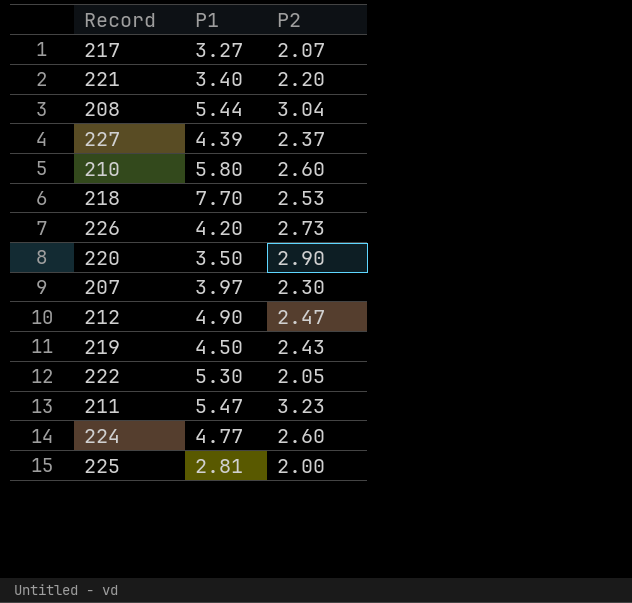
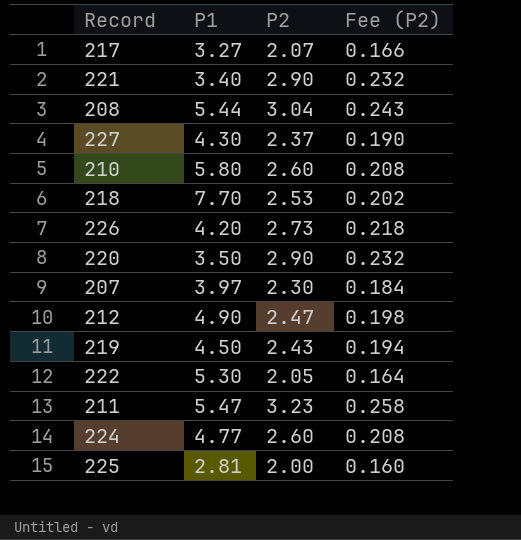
column Fee (P2) | formula: none -> [P2] * 0.08
221 | P2: 2.20 -> 2.90
227 | P1: 4.39 -> 4.30

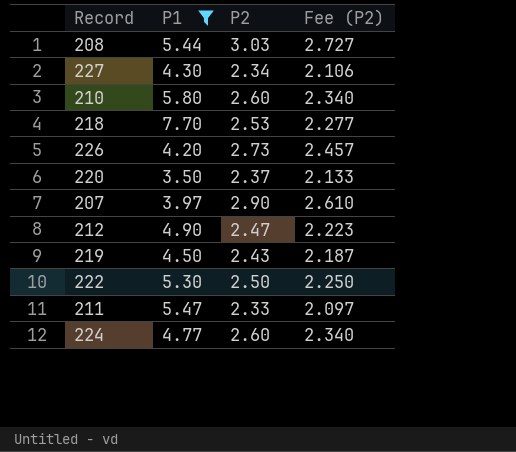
filter: none -> P1 >= 3.50
column Fee (P2) | formula: [P2] * 0.08 -> [P2] * 0.9
208 | P2: 3.04 -> 3.03
227 | P2: 2.37 -> 2.34
220 | P2: 2.90 -> 2.37
207 | P2: 2.30 -> 2.90
222 | P2: 2.05 -> 2.50
211 | P2: 3.23 -> 2.33

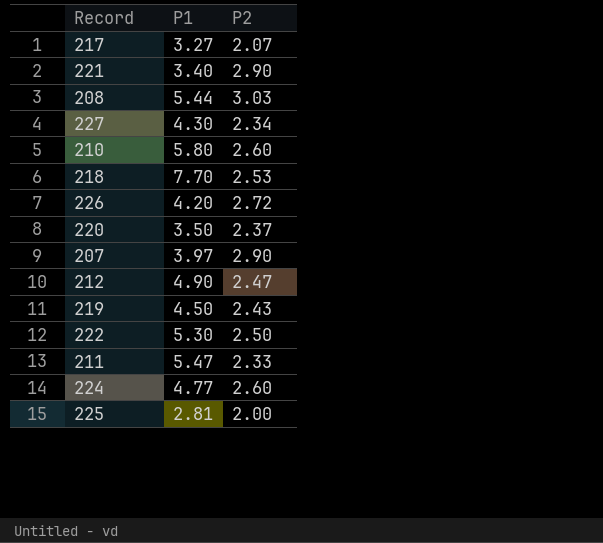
filter: P1 >= 3.50 -> none
column Fee (P2) | formula: [P2] * 0.9 -> none
226 | P2: 2.73 -> 2.72

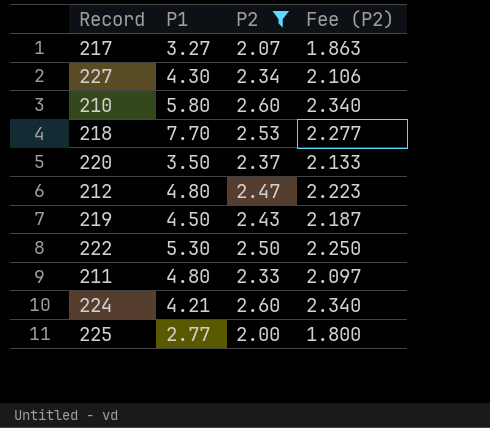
filter: none -> P2 <= 2.60
column Fee (P2) | formula: none -> [P2] * 0.9
212 | P1: 4.90 -> 4.80
211 | P1: 5.47 -> 4.80
224 | P1: 4.77 -> 4.21
225 | P1: 2.81 -> 2.77

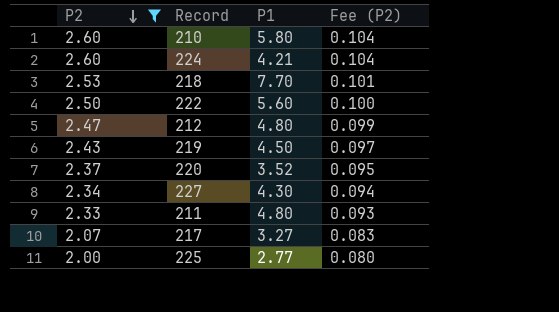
row order: none -> P2 descending
column P2 | position: 3 -> 1
column Fee (P2) | formula: [P2] * 0.9 -> [P2] * 0.04
222 | P1: 5.30 -> 5.60
220 | P1: 3.50 -> 3.52

